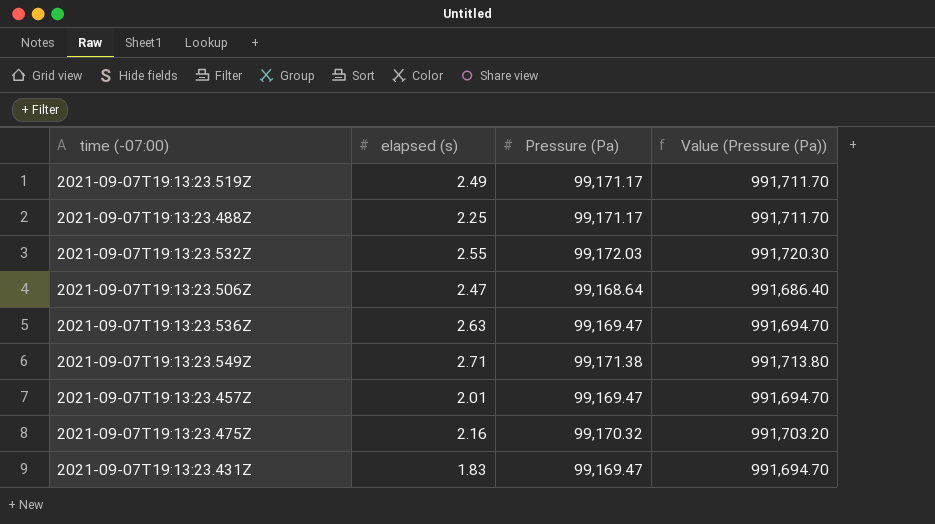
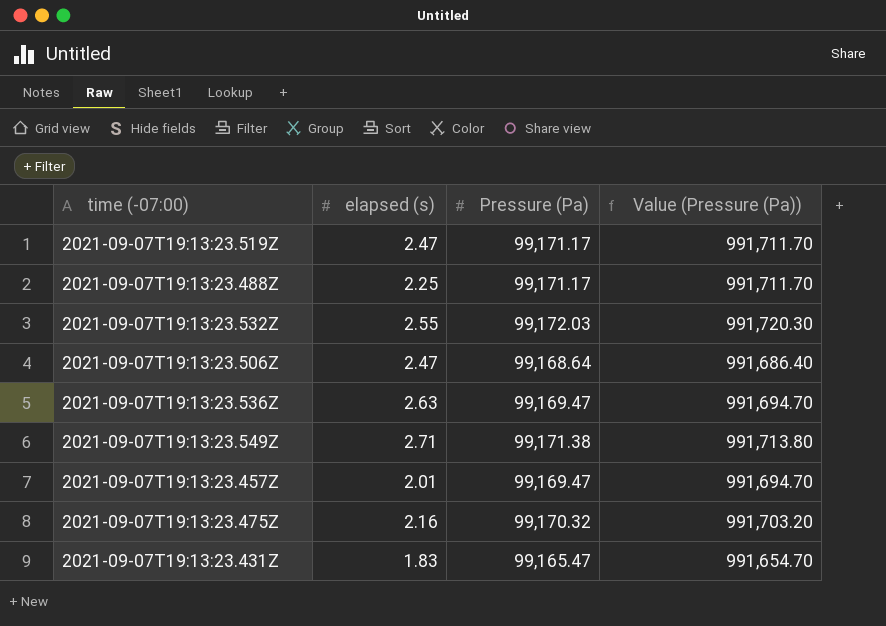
2021-09-07T19:13:23.519Z | elapsed (s): 2.49 -> 2.47
2021-09-07T19:13:23.431Z | Pressure (Pa): 99,169.47 -> 99,165.47
2021-09-07T19:13:23.431Z | Value (Pressure (Pa)): 991,694.70 -> 991,654.70

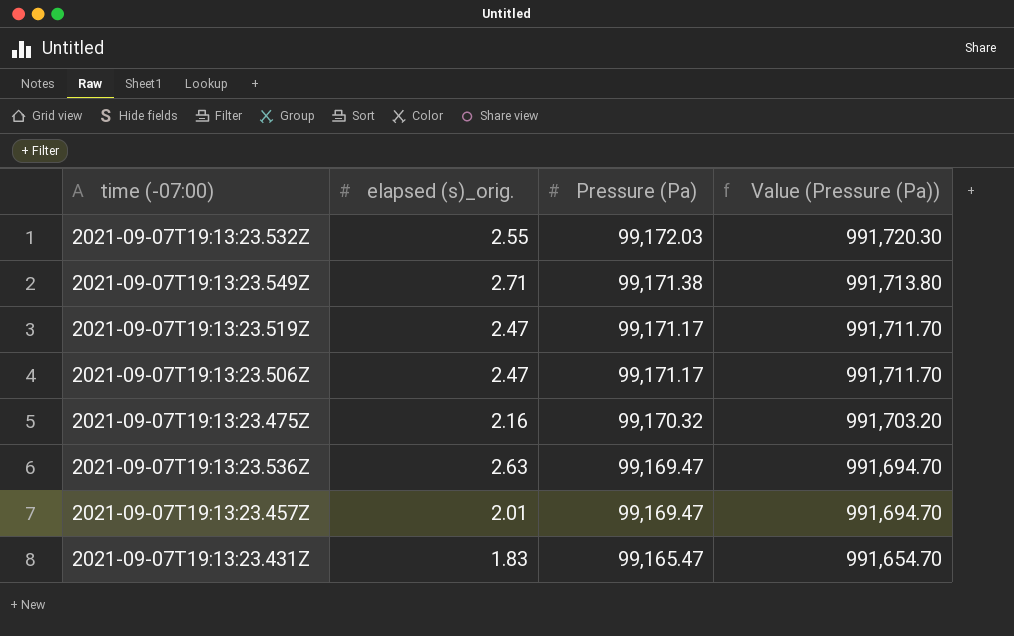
row order: none -> Pressure (Pa) descending
column name: elapsed (s) -> elapsed (s)_orig.
row 2021-09-07T19:13:23.488Z: 2.25 | 99,171.17 | 991,711.70 -> none
2021-09-07T19:13:23.506Z | Pressure (Pa): 99,168.64 -> 99,171.17
2021-09-07T19:13:23.506Z | Value (Pressure (Pa)): 991,686.40 -> 991,711.70

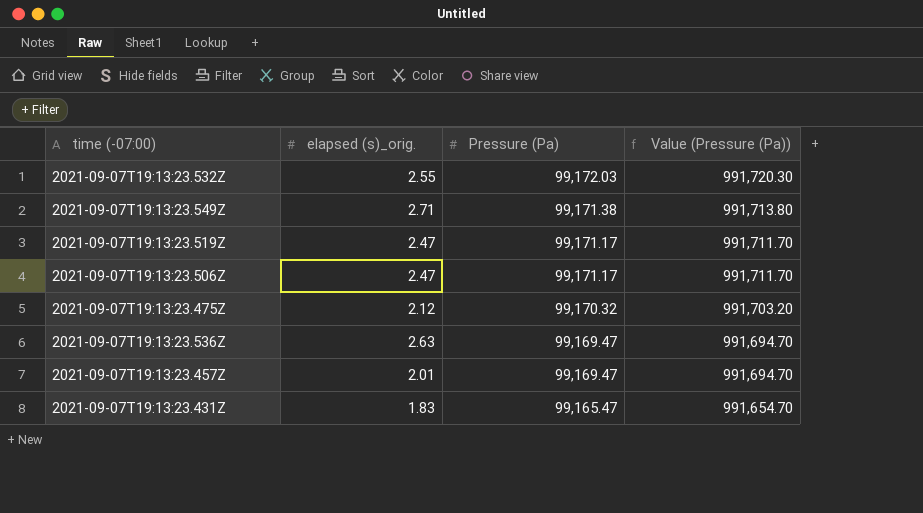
2021-09-07T19:13:23.475Z | elapsed (s)_orig.: 2.16 -> 2.12

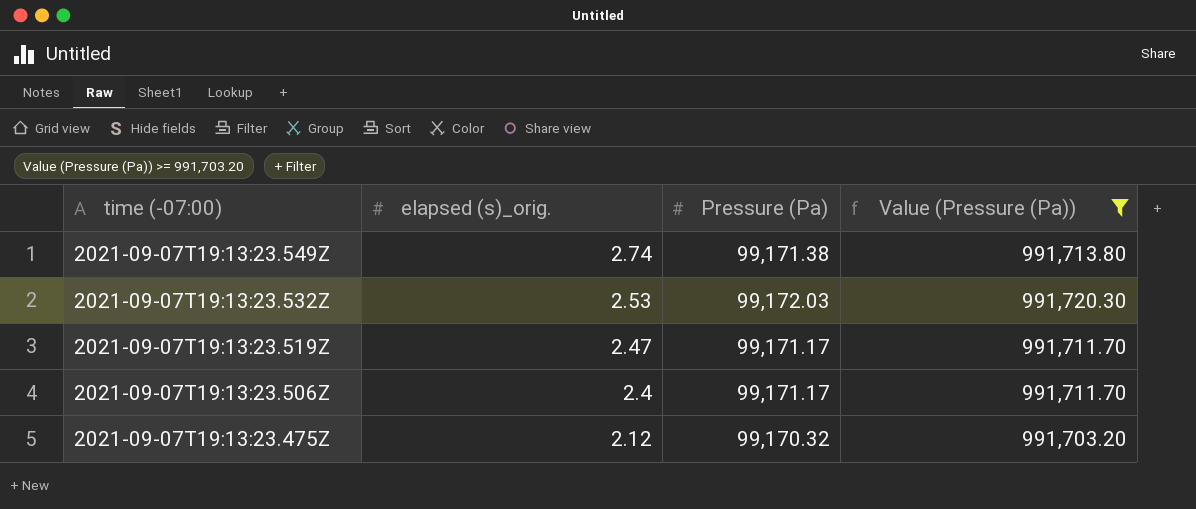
filter: none -> Value (Pressure (Pa)) >= 991,703.20
row order: Pressure (Pa) descending -> time (-07:00) descending
2021-09-07T19:13:23.549Z | elapsed (s)_orig.: 2.71 -> 2.74
2021-09-07T19:13:23.532Z | elapsed (s)_orig.: 2.55 -> 2.53
2021-09-07T19:13:23.506Z | elapsed (s)_orig.: 2.47 -> 2.4

